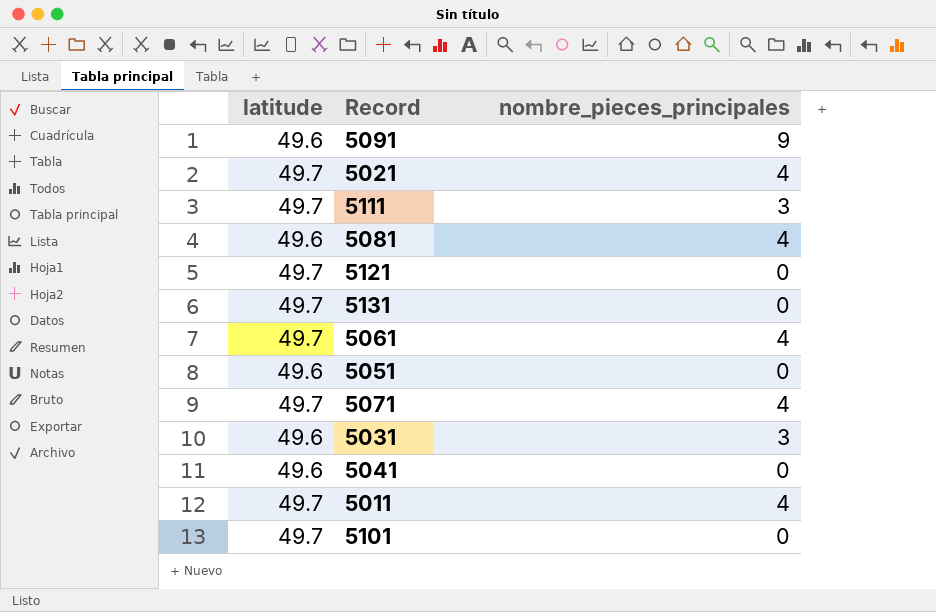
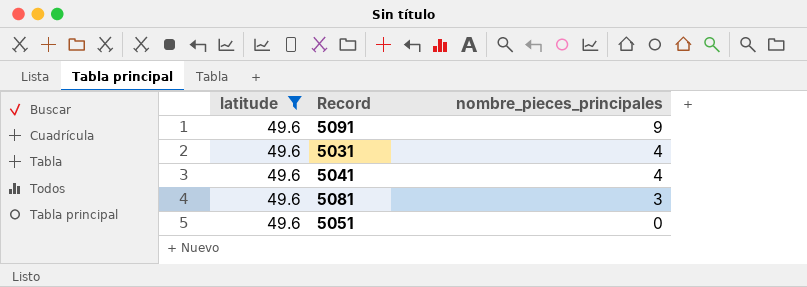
filter: none -> latitude = 49.6
row order: none -> nombre_pieces_principales descending
5031 | nombre_pieces_principales: 3 -> 4
5041 | nombre_pieces_principales: 0 -> 4
5081 | nombre_pieces_principales: 4 -> 3

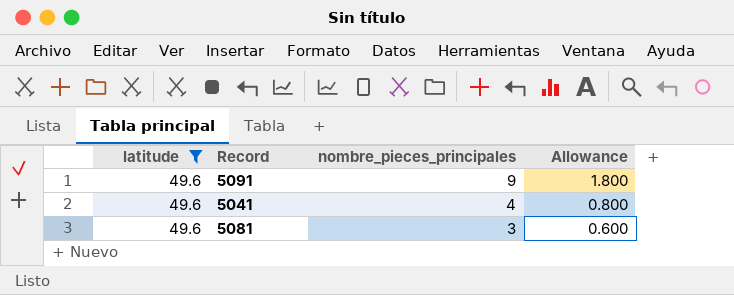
column Allowance | formula: none -> [nombre_pieces_principales] * 0.2
row 5031: 49.6 | 4 -> none
row 5051: 49.6 | 0 -> none

